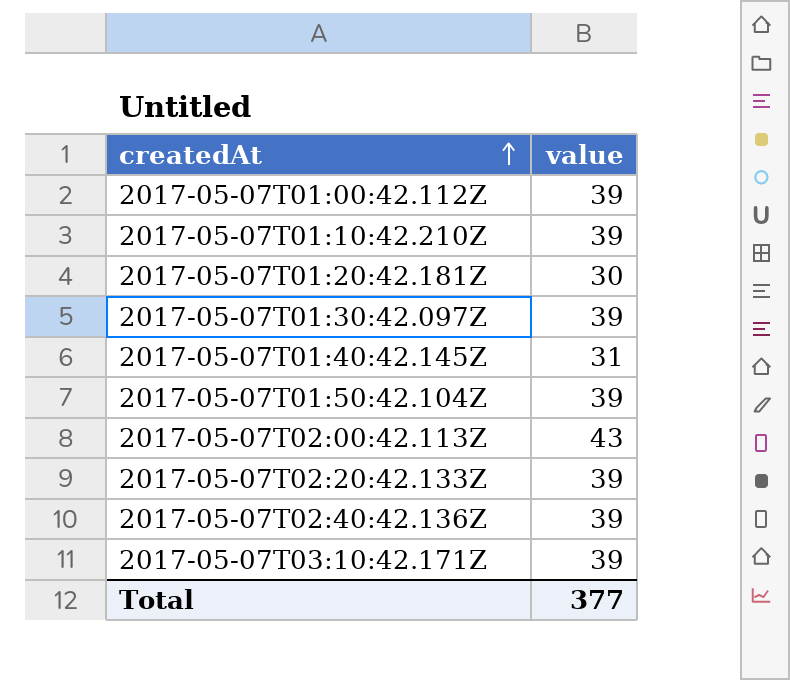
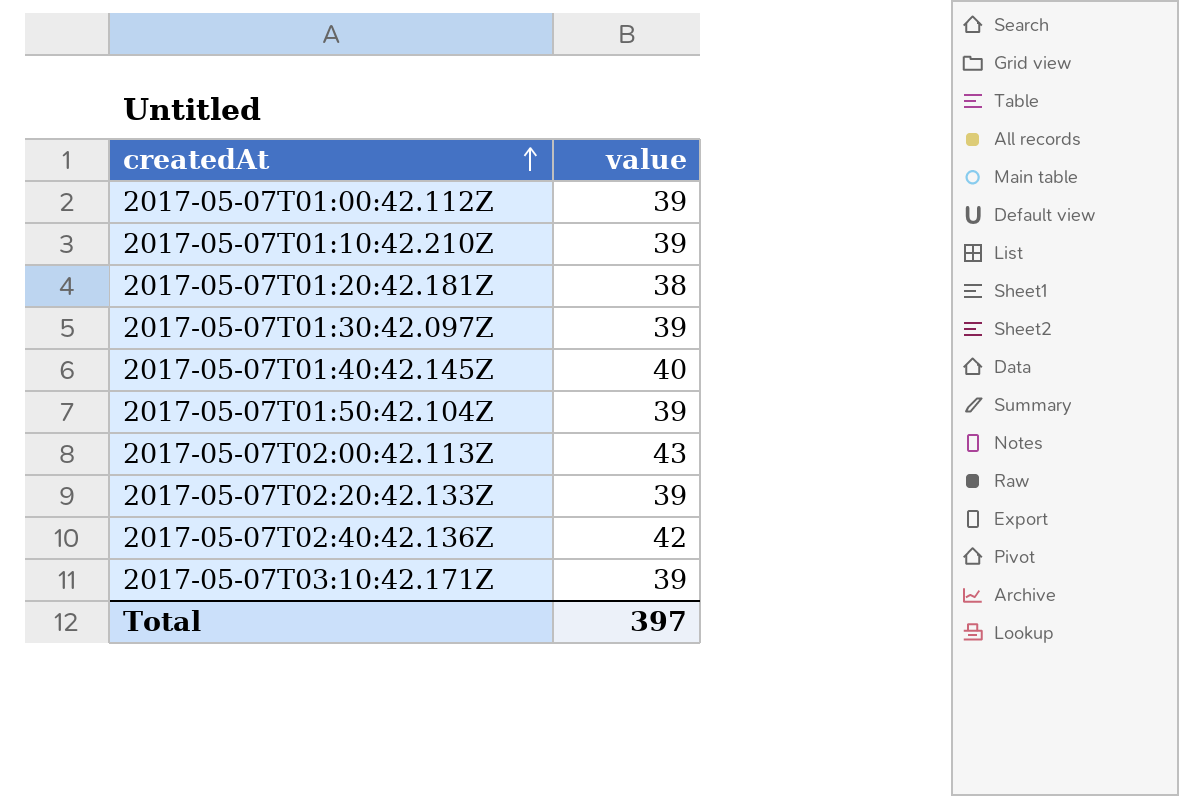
2017-05-07T01:20:42.181Z | value: 30 -> 38
2017-05-07T01:40:42.145Z | value: 31 -> 40
2017-05-07T02:40:42.136Z | value: 39 -> 42
Total | value: 377 -> 397

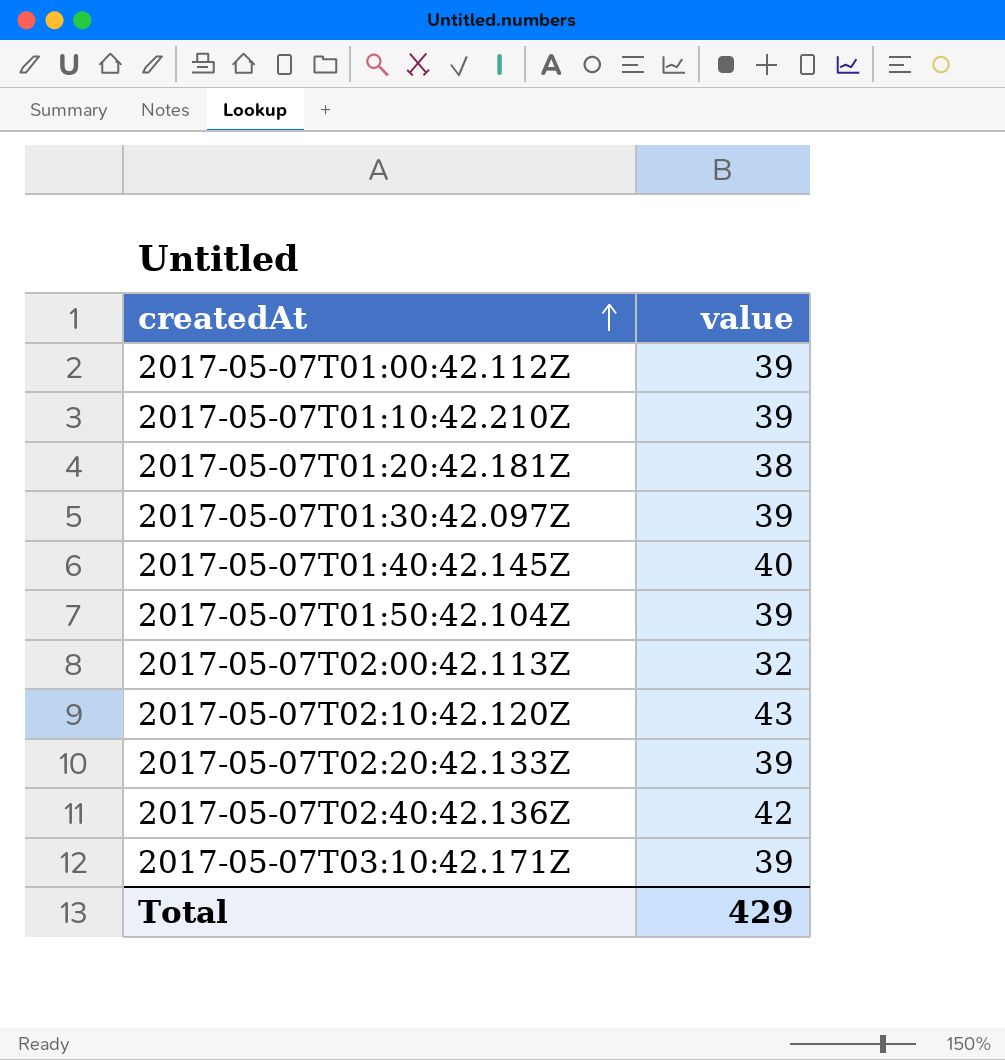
2017-05-07T02:00:42.113Z | value: 43 -> 32
row 2017-05-07T02:10:42.120Z: none -> 43
Total | value: 397 -> 429

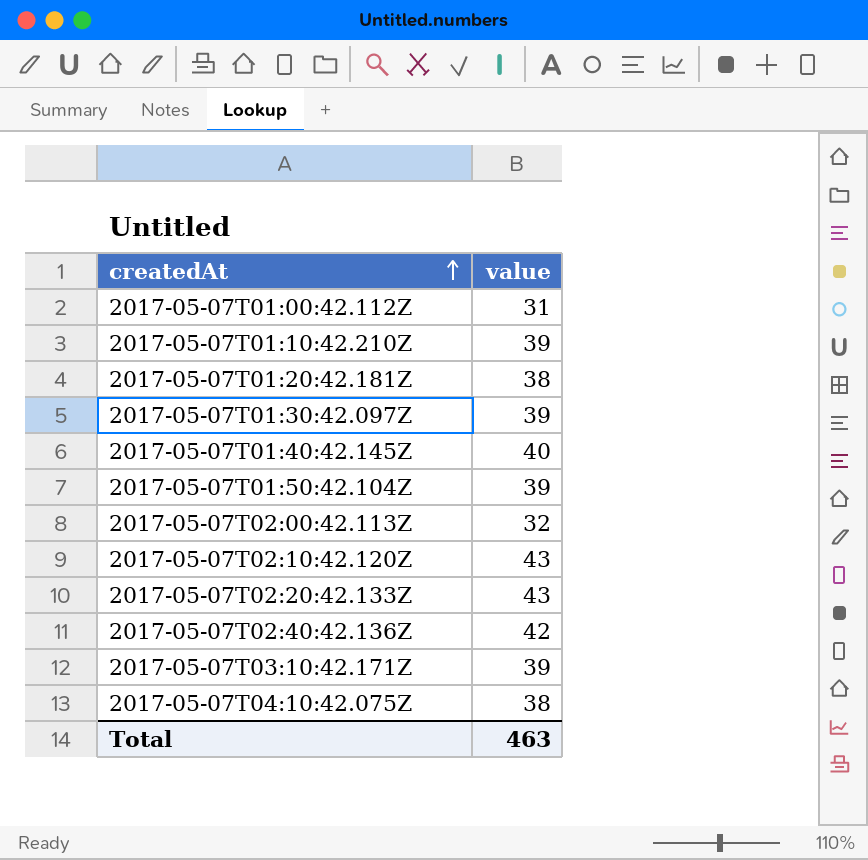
2017-05-07T01:00:42.112Z | value: 39 -> 31
2017-05-07T02:20:42.133Z | value: 39 -> 43
row 2017-05-07T04:10:42.075Z: none -> 38
Total | value: 429 -> 463

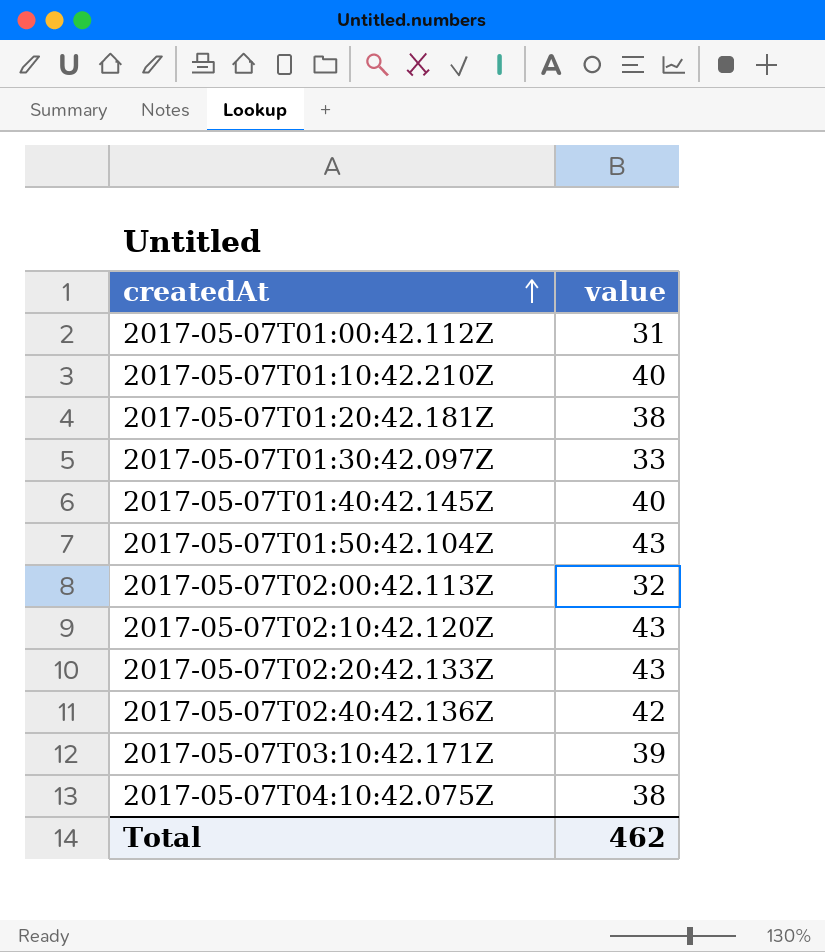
2017-05-07T01:10:42.210Z | value: 39 -> 40
2017-05-07T01:30:42.097Z | value: 39 -> 33
2017-05-07T01:50:42.104Z | value: 39 -> 43
Total | value: 463 -> 462

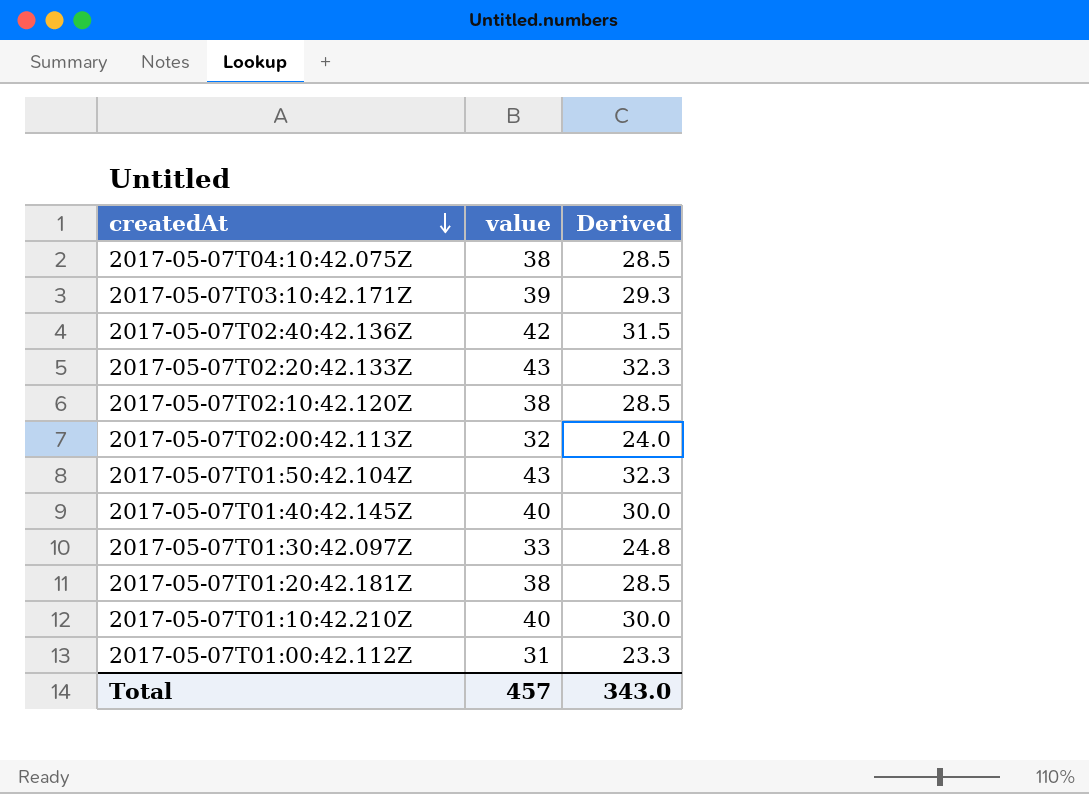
row order: createdAt ascending -> createdAt descending
column Derived | formula: none -> [value] * 0.75
2017-05-07T02:10:42.120Z | value: 43 -> 38
Total | value: 462 -> 457

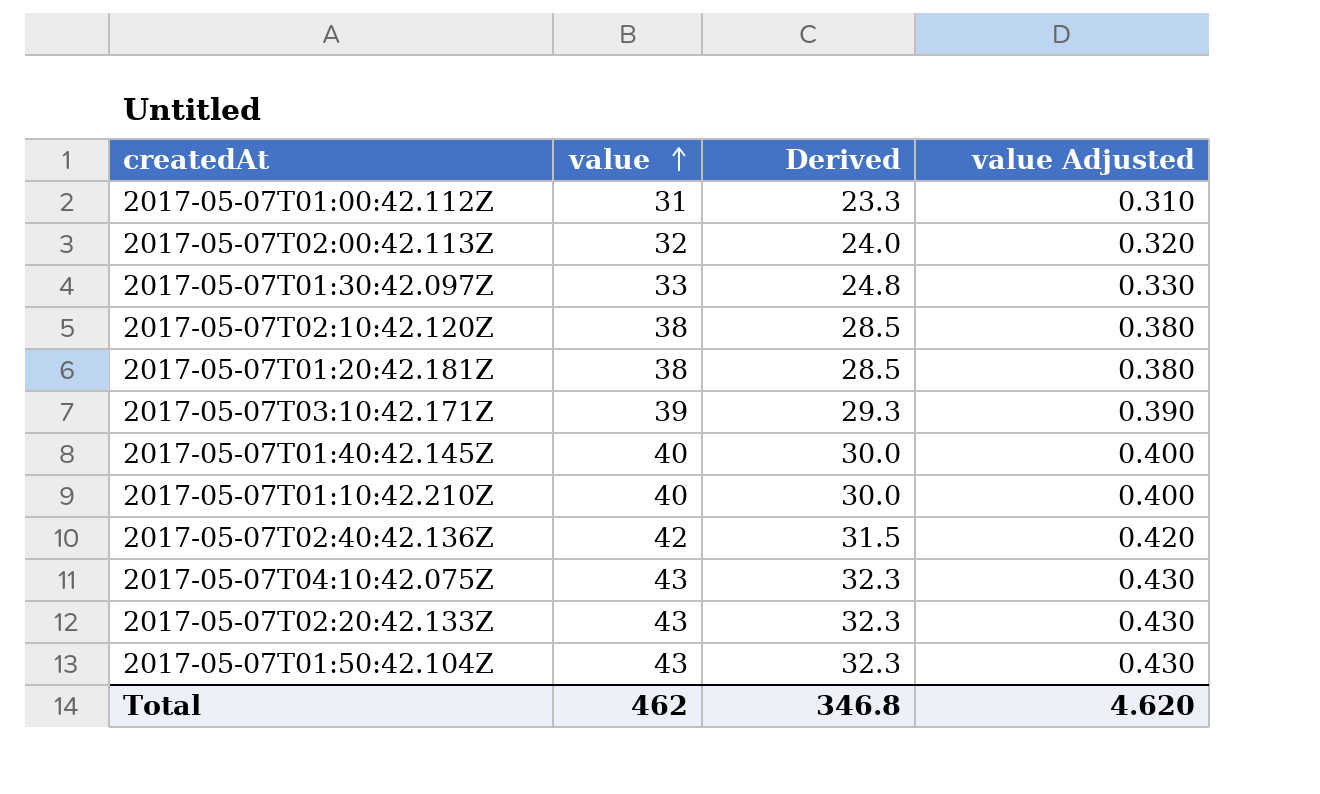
row order: createdAt descending -> value ascending
column value Adjusted | formula: none -> [value] * 0.01
2017-05-07T04:10:42.075Z | value: 38 -> 43
2017-05-07T04:10:42.075Z | Derived: 28.5 -> 32.3
Total | value: 457 -> 462
Total | Derived: 343.0 -> 346.8

